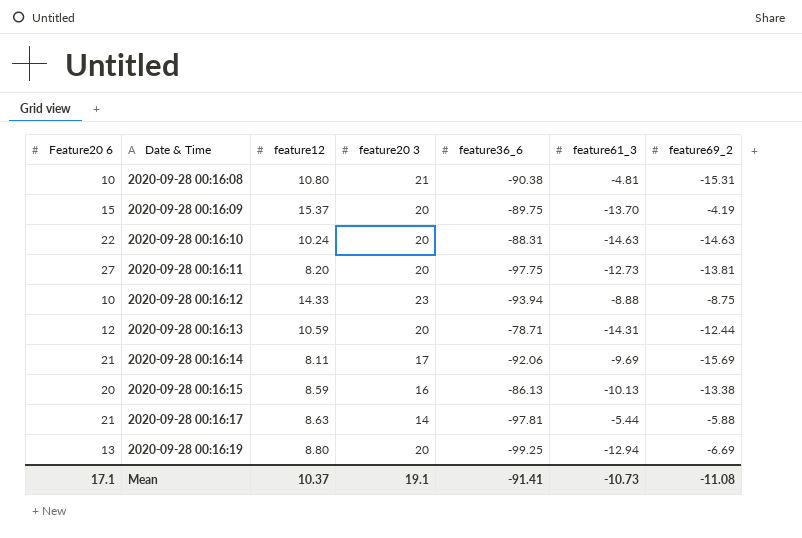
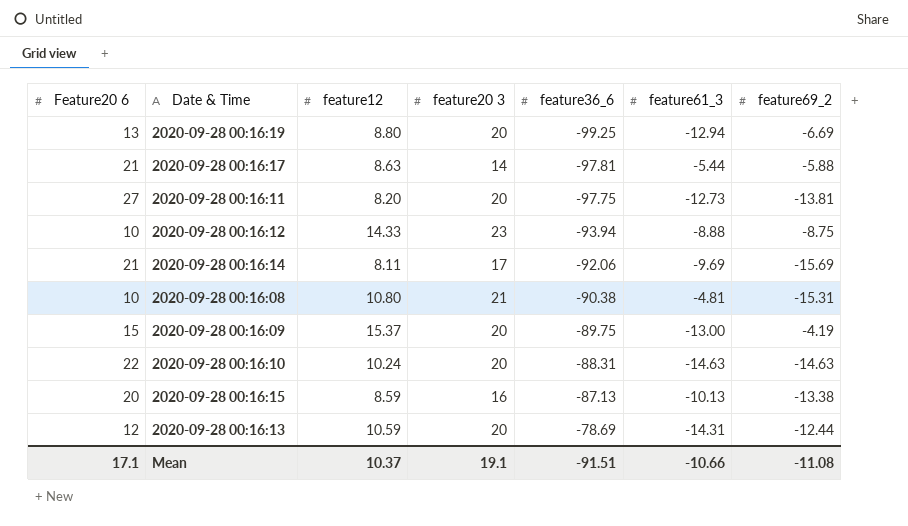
row order: Date & Time ascending -> feature36_6 ascending
2020-09-28 00:16:09 | feature61_3: -13.70 -> -13.00
2020-09-28 00:16:15 | feature36_6: -86.13 -> -87.13
2020-09-28 00:16:13 | feature36_6: -78.71 -> -78.69
Mean | feature36_6: -91.41 -> -91.51
Mean | feature61_3: -10.73 -> -10.66

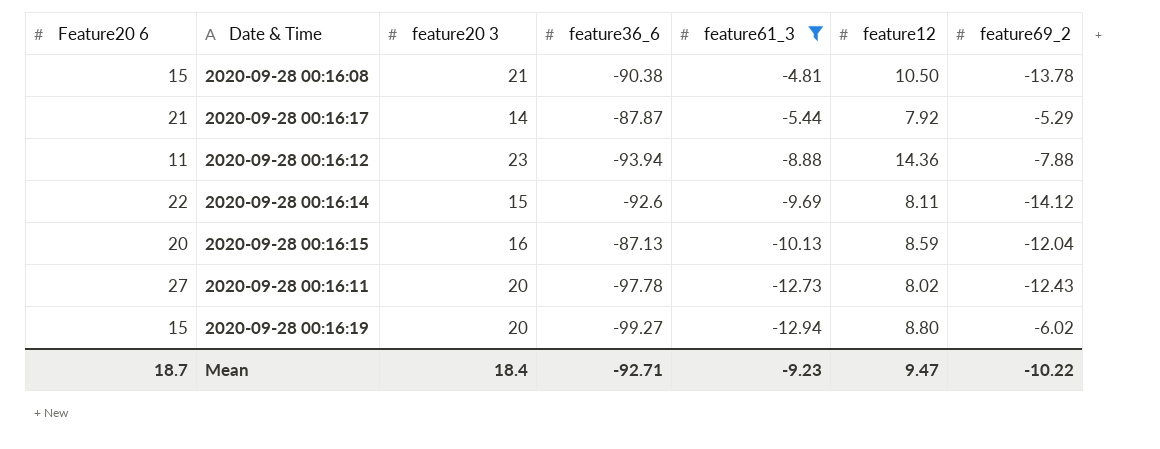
filter: none -> feature61_3 >= -12.94
row order: feature36_6 ascending -> feature61_3 descending
column feature12 | position: 3 -> 6
2020-09-28 00:16:08 | Feature20 6: 10 -> 15
2020-09-28 00:16:08 | feature12: 10.80 -> 10.50
2020-09-28 00:16:08 | feature69_2: -15.31 -> -13.78
2020-09-28 00:16:17 | feature36_6: -97.81 -> -87.87
2020-09-28 00:16:17 | feature12: 8.63 -> 7.92
2020-09-28 00:16:17 | feature69_2: -5.88 -> -5.29
2020-09-28 00:16:12 | Feature20 6: 10 -> 11
2020-09-28 00:16:12 | feature12: 14.33 -> 14.36
2020-09-28 00:16:12 | feature69_2: -8.75 -> -7.88
2020-09-28 00:16:14 | Feature20 6: 21 -> 22
2020-09-28 00:16:14 | feature20 3: 17 -> 15
2020-09-28 00:16:14 | feature36_6: -92.06 -> -92.6
2020-09-28 00:16:14 | feature69_2: -15.69 -> -14.12
2020-09-28 00:16:15 | feature69_2: -13.38 -> -12.04
2020-09-28 00:16:11 | feature36_6: -97.75 -> -97.78
2020-09-28 00:16:11 | feature12: 8.20 -> 8.02
2020-09-28 00:16:11 | feature69_2: -13.81 -> -12.43
2020-09-28 00:16:19 | Feature20 6: 13 -> 15
2020-09-28 00:16:19 | feature36_6: -99.25 -> -99.27
2020-09-28 00:16:19 | feature69_2: -6.69 -> -6.02
Mean | Feature20 6: 17.1 -> 18.7
Mean | feature20 3: 19.1 -> 18.4
Mean | feature36_6: -91.51 -> -92.71
Mean | feature61_3: -10.66 -> -9.23
Mean | feature12: 10.37 -> 9.47
Mean | feature69_2: -11.08 -> -10.22

